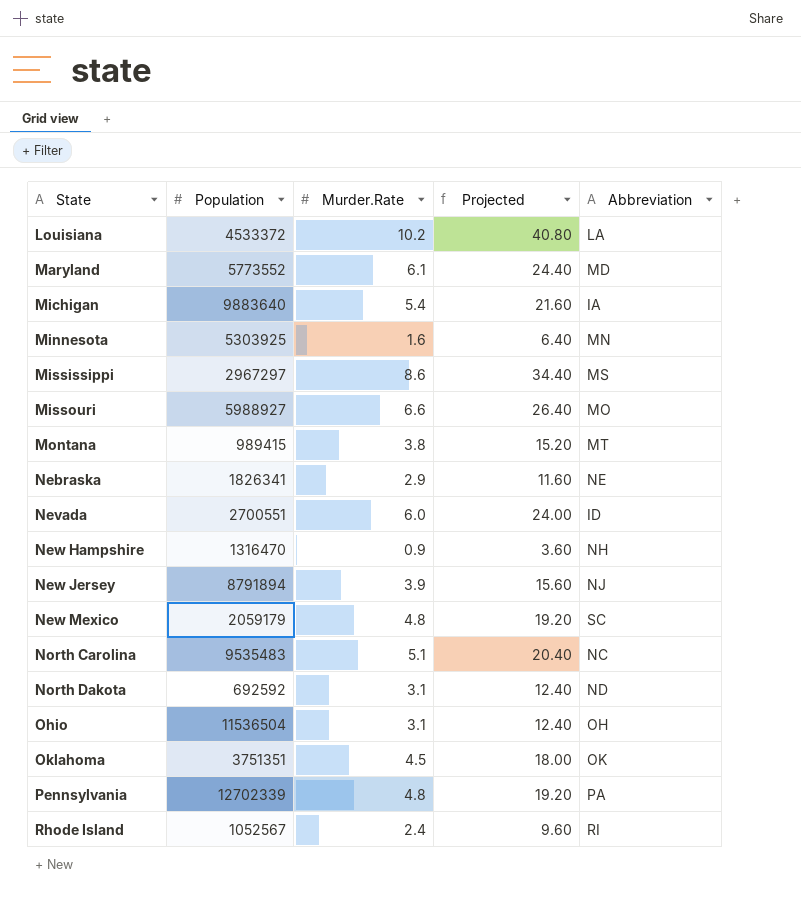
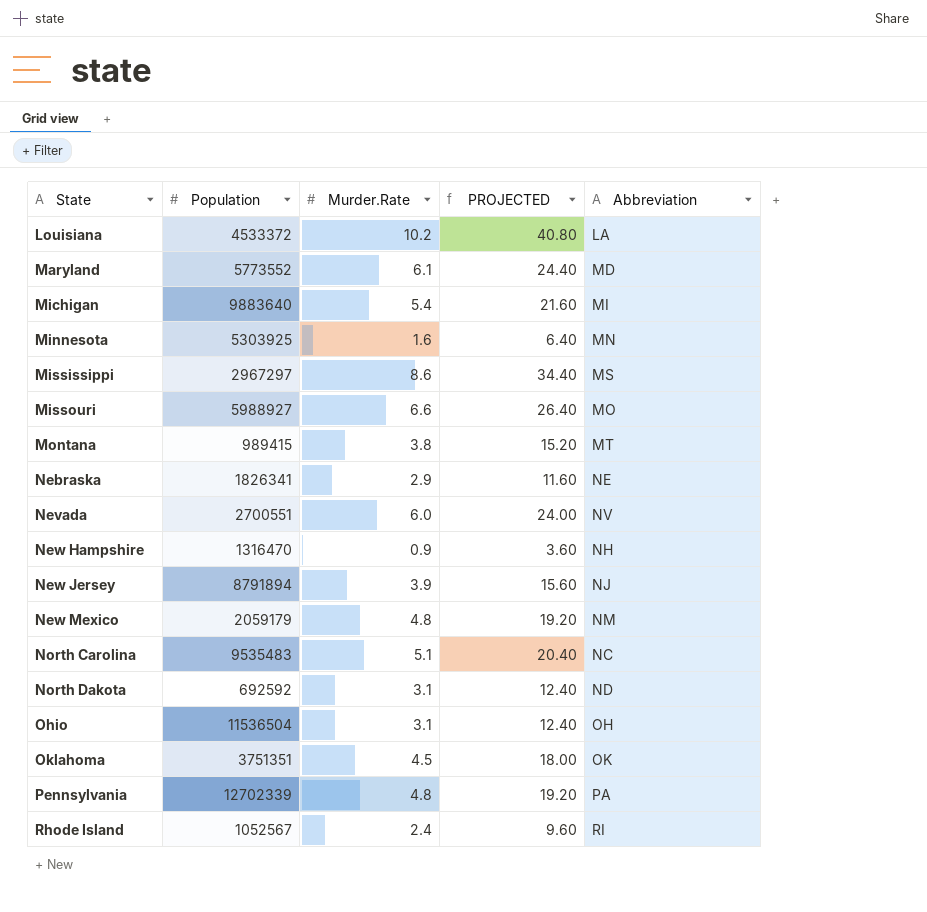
column name: Projected -> PROJECTED
Michigan | Abbreviation: IA -> MI
Nevada | Abbreviation: ID -> NV
New Mexico | Abbreviation: SC -> NM

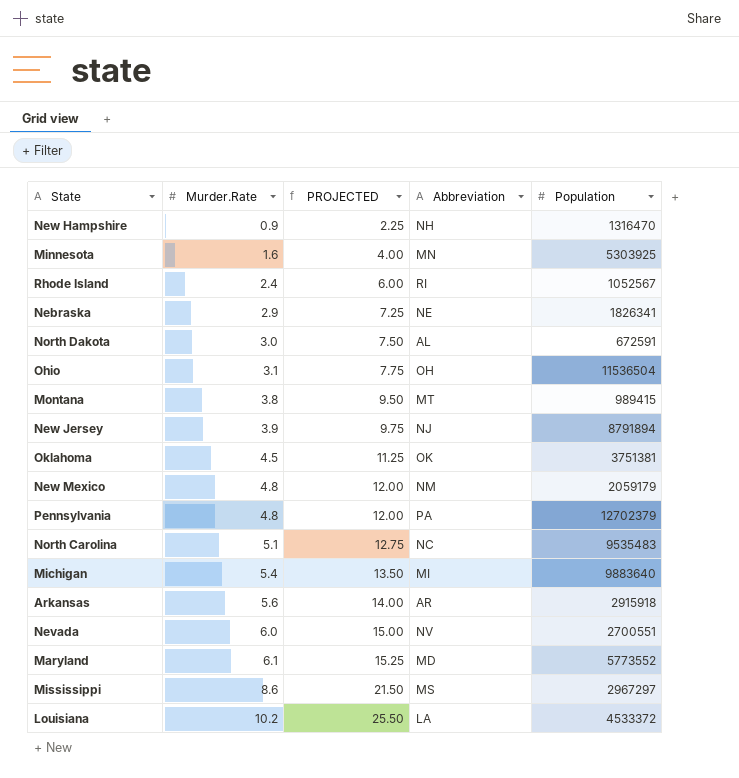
row order: State ascending -> Murder.Rate ascending
column PROJECTED | formula: [Murder.Rate] * 4 -> [Murder.Rate] * 2.5
column Population | position: 2 -> 5
row Missouri: 5988927 | 6.6 | 26.40 | MO -> none
North Dakota | Murder.Rate: 3.1 -> 3.0
North Dakota | Abbreviation: ND -> AL
North Dakota | Population: 692592 -> 672591
Oklahoma | Population: 3751351 -> 3751381
Pennsylvania | Population: 12702339 -> 12702379
row Arkansas: none -> 5.6 | 14.00 | AR | 2915918

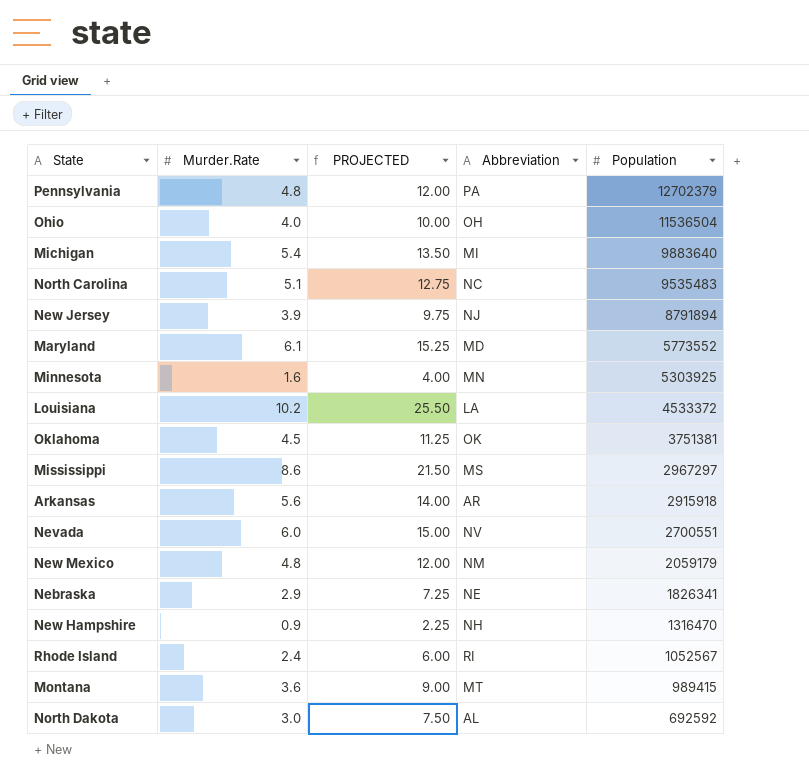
row order: Murder.Rate ascending -> Population descending
Ohio | Murder.Rate: 3.1 -> 4.0
Ohio | PROJECTED: 7.75 -> 10.00
Montana | Murder.Rate: 3.8 -> 3.6
Montana | PROJECTED: 9.50 -> 9.00
North Dakota | Population: 672591 -> 692592

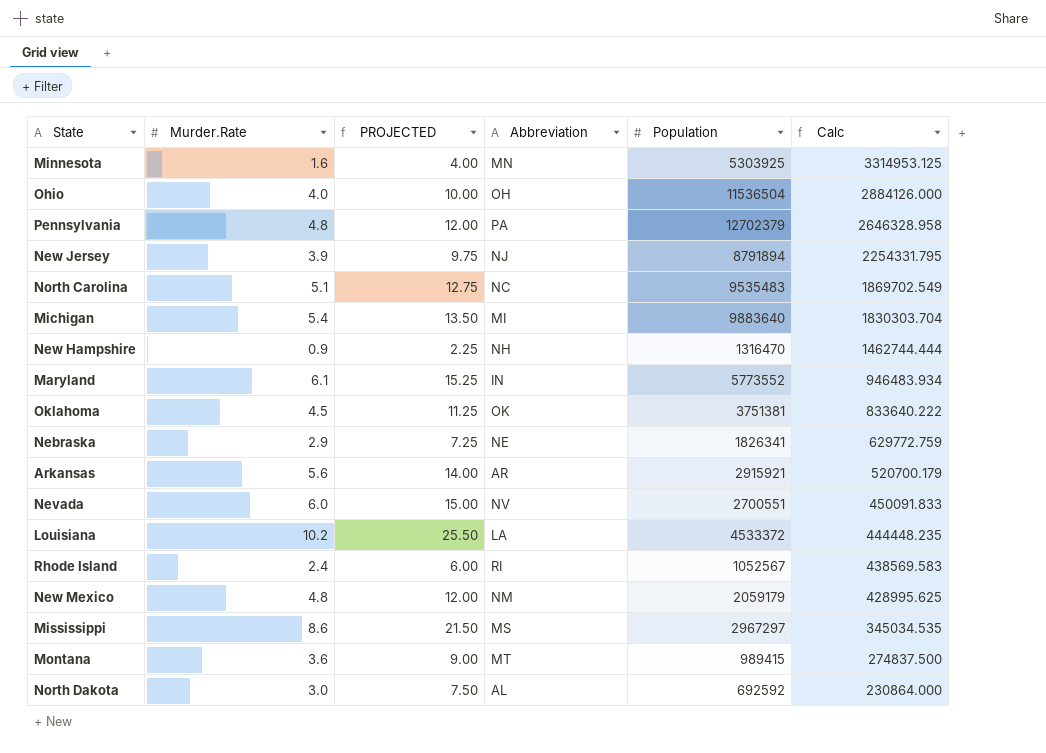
row order: Population descending -> Calc descending
column Calc | formula: none -> [Population] / [Murder.Rate]
Maryland | Abbreviation: MD -> IN
Arkansas | Population: 2915918 -> 2915921

